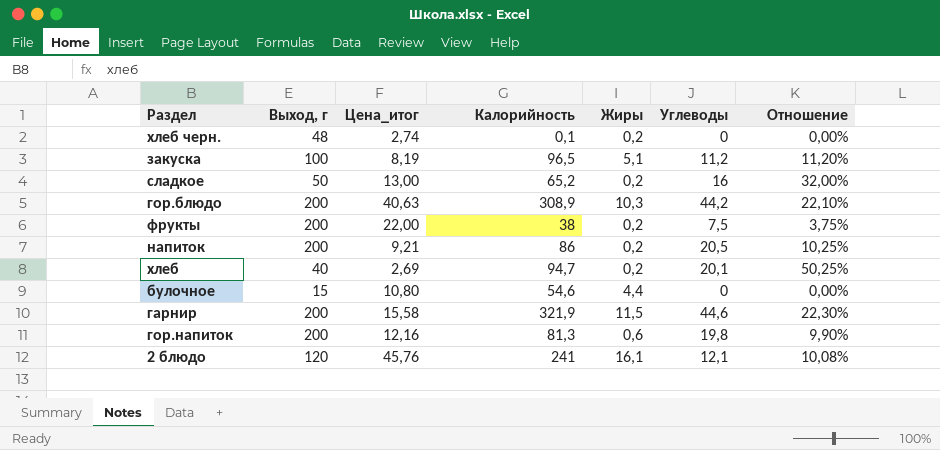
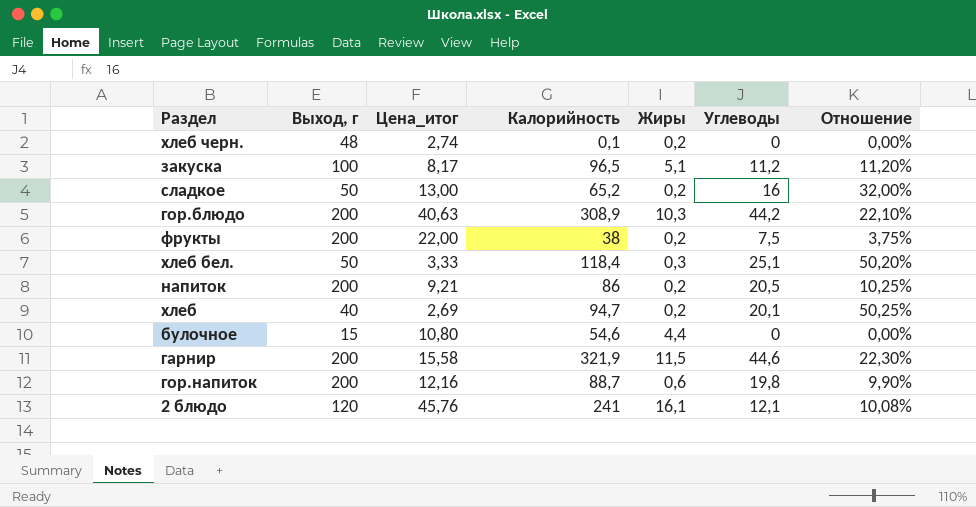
закуска | Цена_итог: 8,19 -> 8,17
row хлеб бел.: none -> 50 | 3,33 | 118,4 | 0,3 | 25,1 | 50,20%
гор.напиток | Калорийность: 81,3 -> 88,7

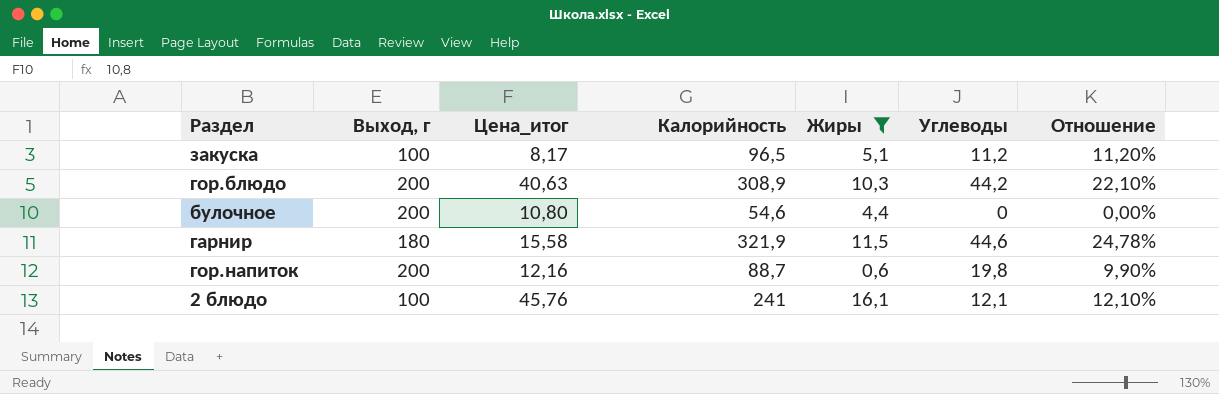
filter: none -> Жиры >= 0,6
булочное | Выход, г: 15 -> 200
гарнир | Выход, г: 200 -> 180
гарнир | Отношение: 22,30% -> 24,78%
2 блюдо | Выход, г: 120 -> 100
2 блюдо | Отношение: 10,08% -> 12,10%

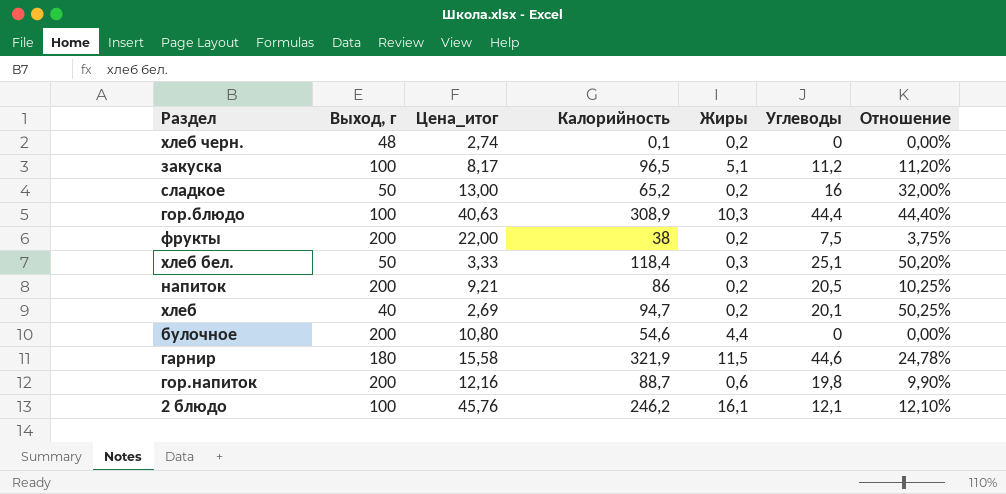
filter: Жиры >= 0,6 -> none
гор.блюдо | Выход, г: 200 -> 100
гор.блюдо | Углеводы: 44,2 -> 44,4
гор.блюдо | Отношение: 22,10% -> 44,40%
2 блюдо | Калорийность: 241 -> 246,2

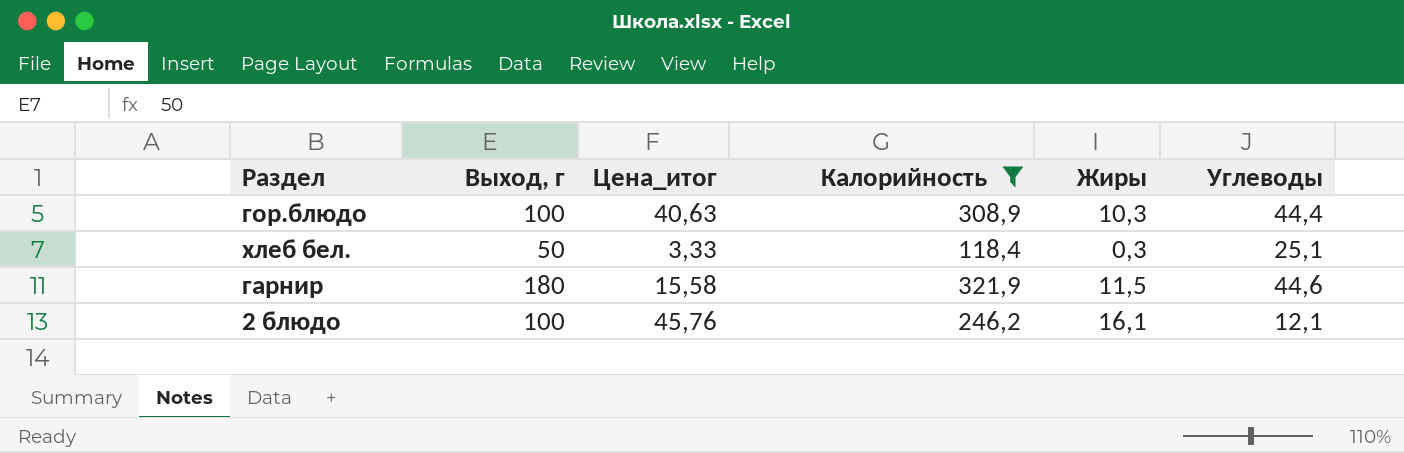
filter: none -> Калорийность >= 118,4
column Отношение | formula: [Углеводы] / [Выход, г] -> none

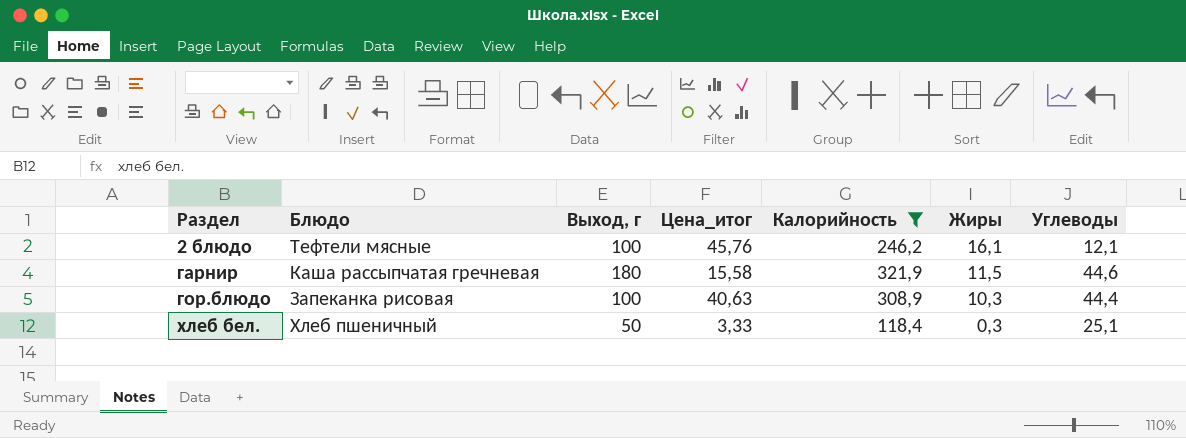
row order: none -> Раздел ascending
column Блюдо | position: none -> 2

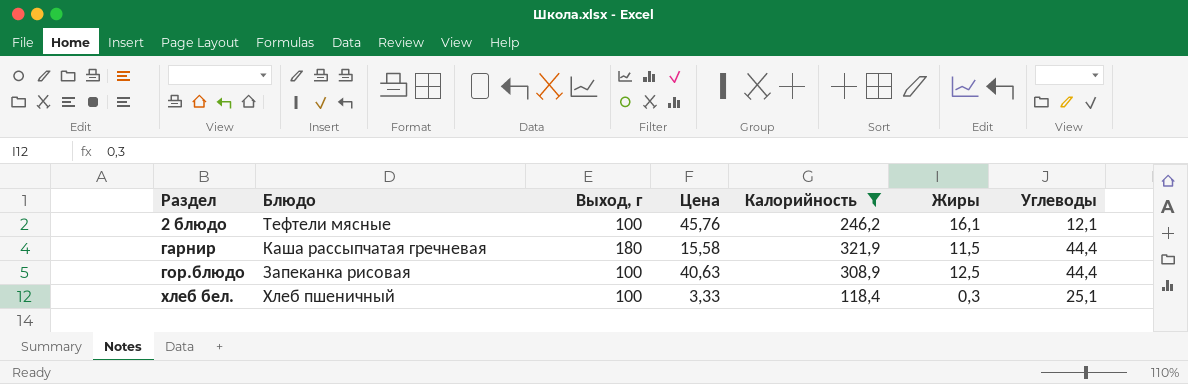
column name: Цена_итог -> Цена
гарнир | Углеводы: 44,6 -> 44,4
гор.блюдо | Жиры: 10,3 -> 12,5
хлеб бел. | Выход, г: 50 -> 100

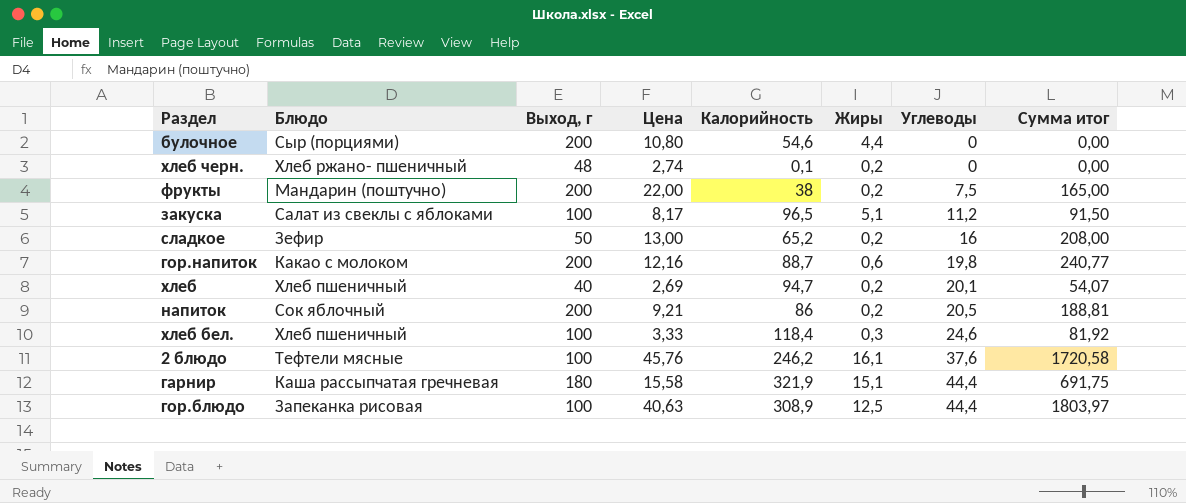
filter: Калорийность >= 118,4 -> none
row order: Раздел ascending -> Углеводы ascending
column Сумма итог | formula: none -> [Цена] * [Углеводы]
хлеб бел. | Углеводы: 25,1 -> 24,6
2 блюдо | Углеводы: 12,1 -> 37,6
гарнир | Жиры: 11,5 -> 15,1

